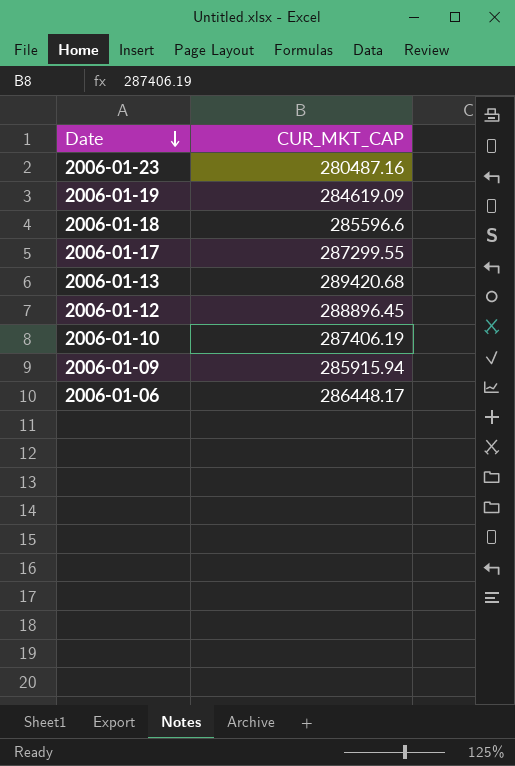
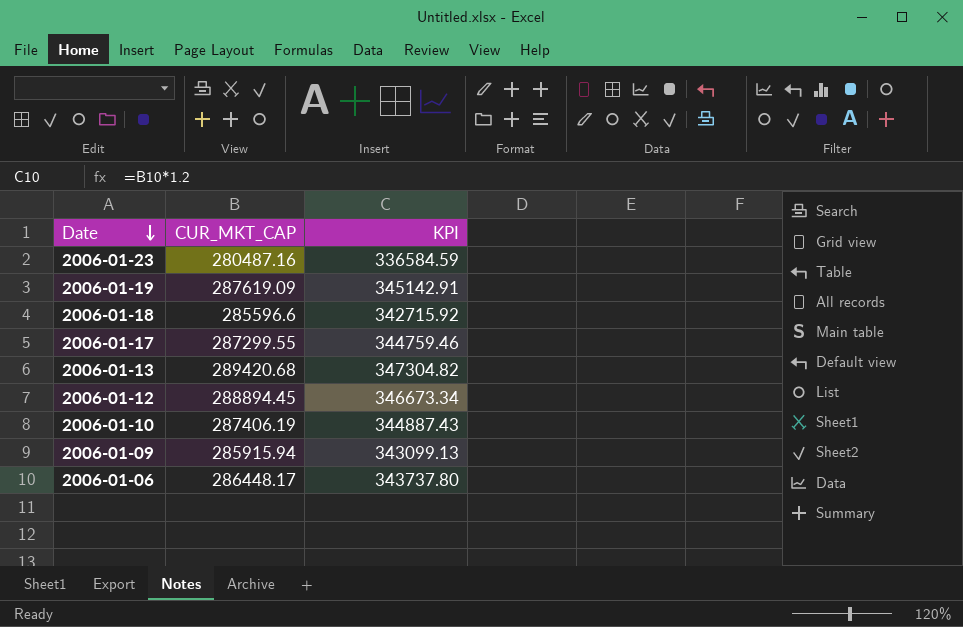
column KPI | formula: none -> [CUR_MKT_CAP] * 1.2
2006-01-19 | CUR_MKT_CAP: 284619.09 -> 287619.09
2006-01-12 | CUR_MKT_CAP: 288896.45 -> 288894.45

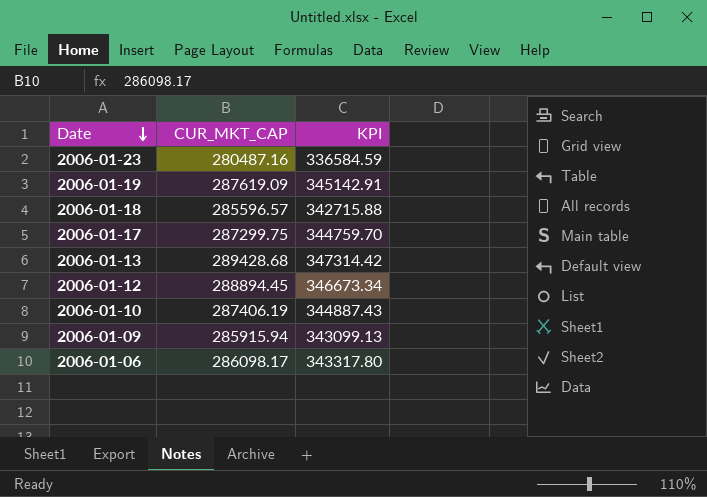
2006-01-18 | CUR_MKT_CAP: 285596.6 -> 285596.57
2006-01-18 | KPI: 342715.92 -> 342715.88
2006-01-17 | CUR_MKT_CAP: 287299.55 -> 287299.75
2006-01-17 | KPI: 344759.46 -> 344759.70
2006-01-13 | CUR_MKT_CAP: 289420.68 -> 289428.68
2006-01-13 | KPI: 347304.82 -> 347314.42
2006-01-06 | CUR_MKT_CAP: 286448.17 -> 286098.17
2006-01-06 | KPI: 343737.80 -> 343317.80

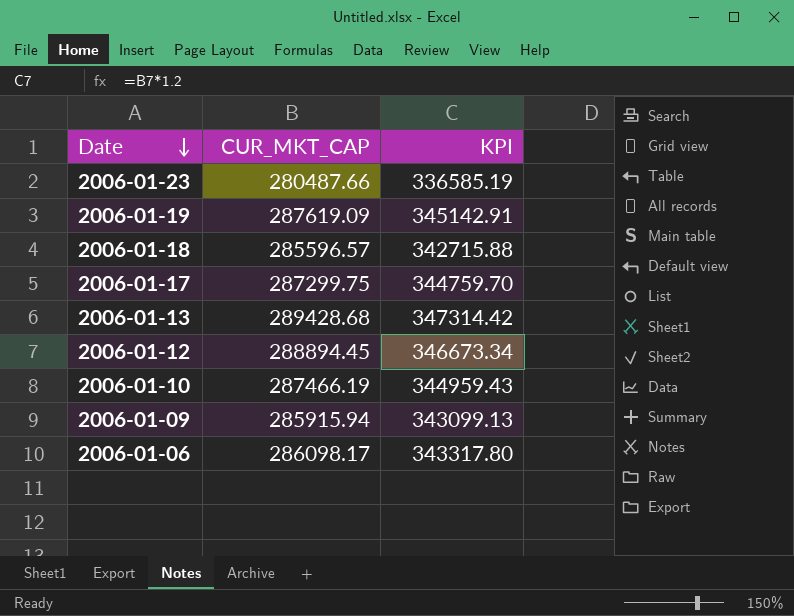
2006-01-23 | CUR_MKT_CAP: 280487.16 -> 280487.66
2006-01-23 | KPI: 336584.59 -> 336585.19
2006-01-10 | CUR_MKT_CAP: 287406.19 -> 287466.19
2006-01-10 | KPI: 344887.43 -> 344959.43

